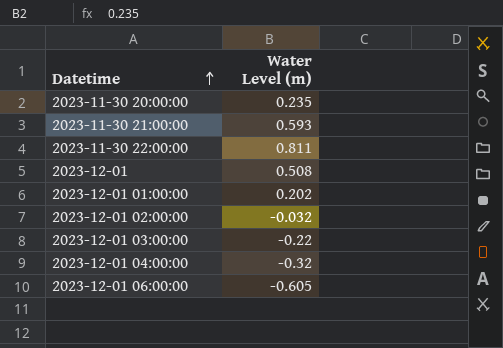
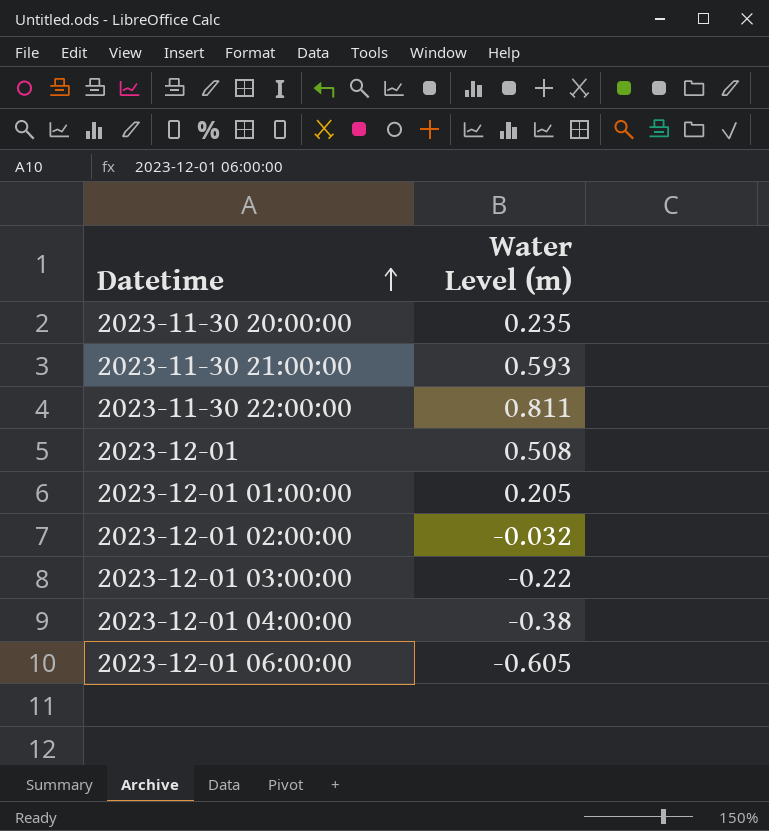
2023-12-01 01:00:00 | Water Level (m): 0.202 -> 0.205
2023-12-01 04:00:00 | Water Level (m): -0.32 -> -0.38

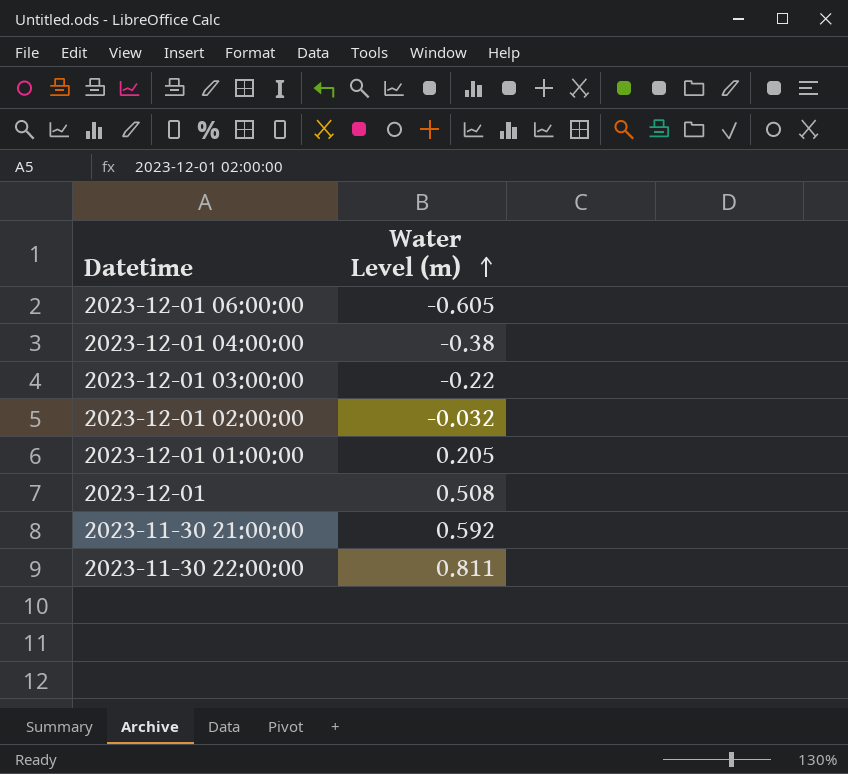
row order: Datetime ascending -> Water Level (m) ascending
row 2023-11-30 20:00:00: 0.235 -> none
2023-11-30 21:00:00 | Water Level (m): 0.593 -> 0.592

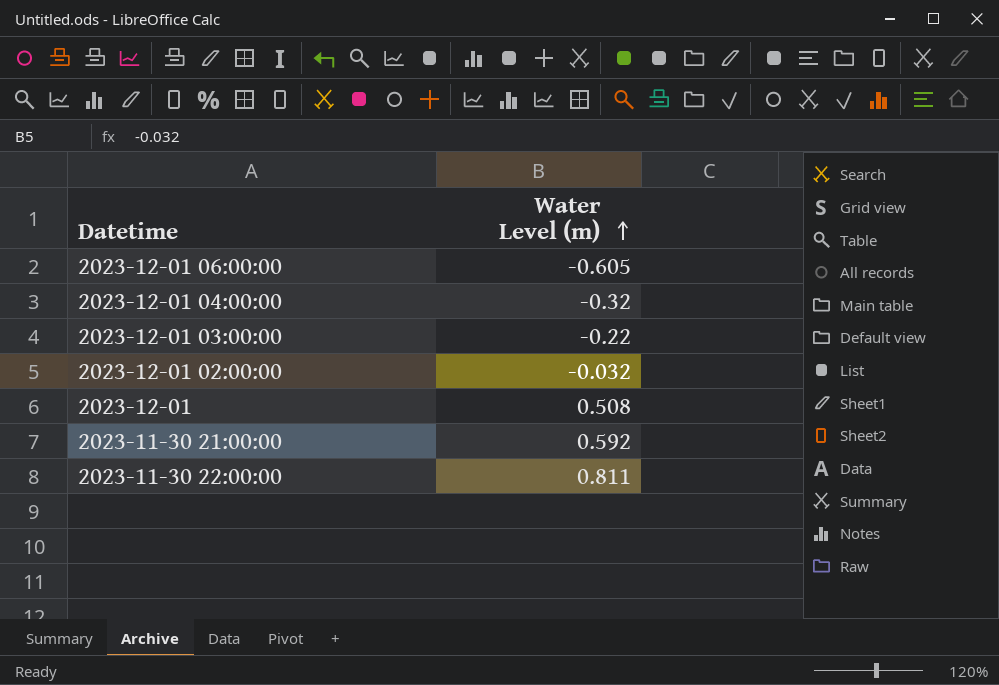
row 2023-12-01 01:00:00: 0.205 -> none
2023-12-01 04:00:00 | Water Level (m): -0.38 -> -0.32

